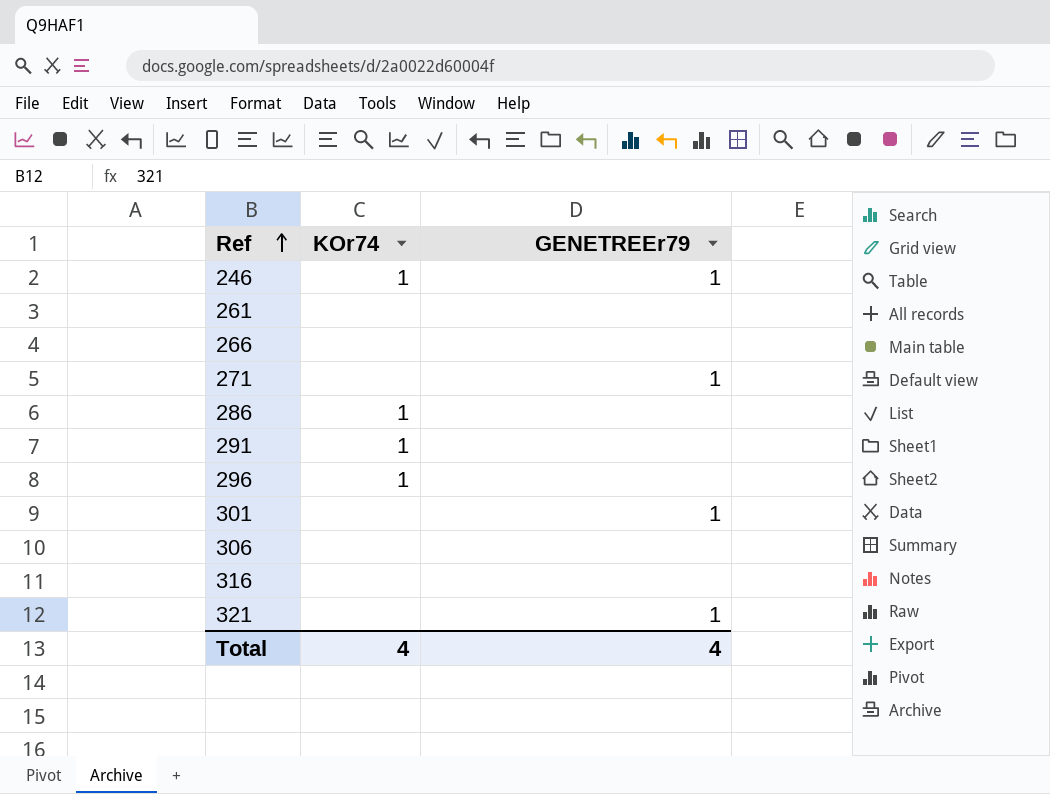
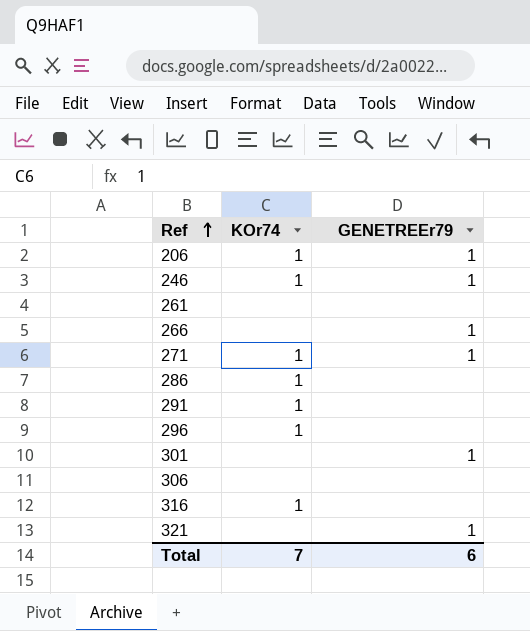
row 206: none -> 1 | 1
266 | GENETREEr79: none -> 1
271 | KOr74: none -> 1
316 | KOr74: none -> 1
Total | KOr74: 4 -> 7
Total | GENETREEr79: 4 -> 6

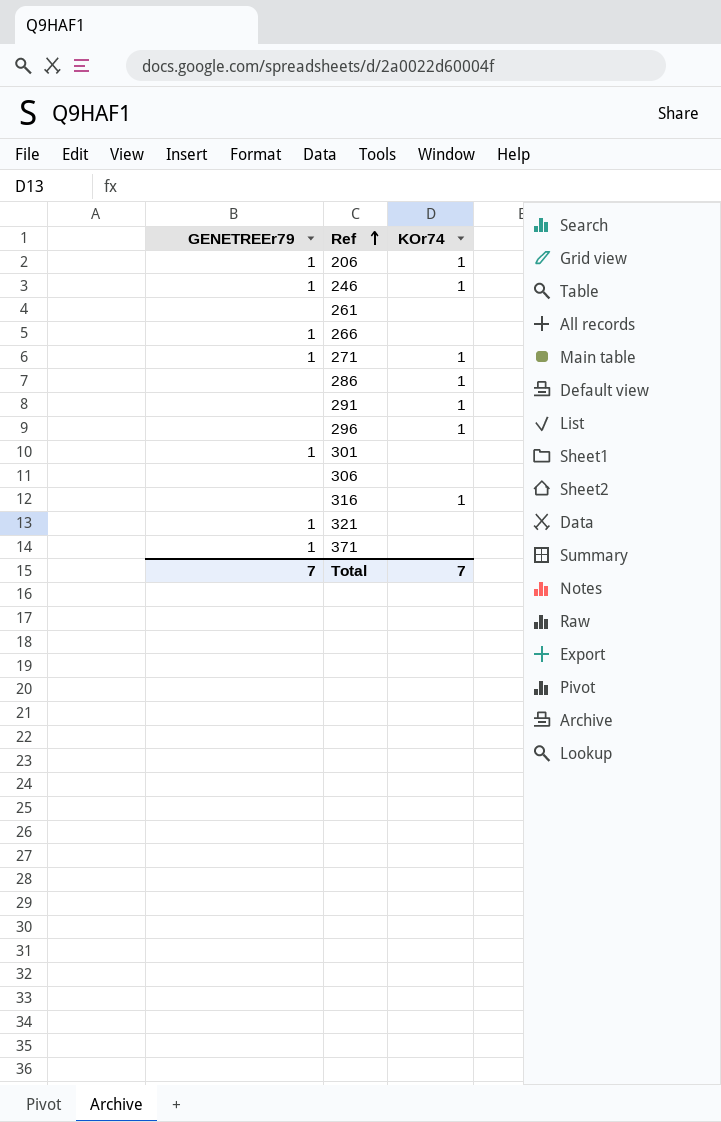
column GENETREEr79 | position: 3 -> 1
row 371: none -> 1 | none
Total | GENETREEr79: 6 -> 7

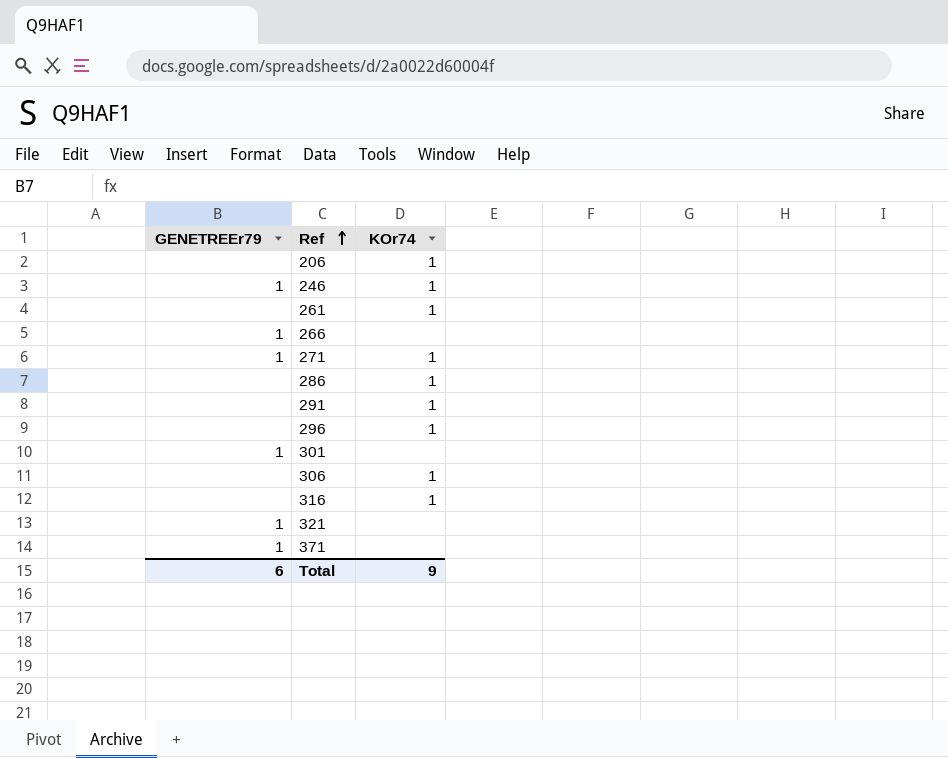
206 | GENETREEr79: 1 -> none
261 | KOr74: none -> 1
306 | KOr74: none -> 1
Total | GENETREEr79: 7 -> 6
Total | KOr74: 7 -> 9

